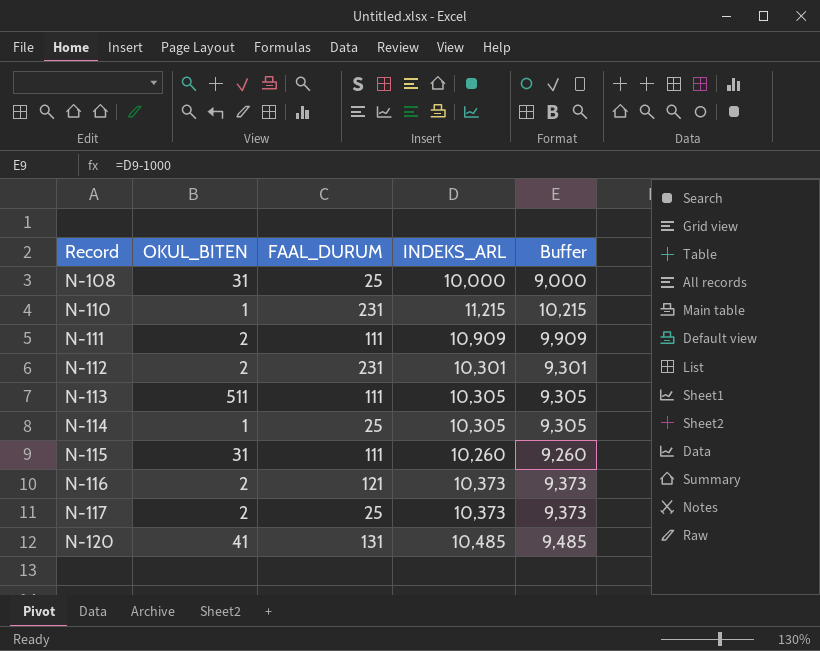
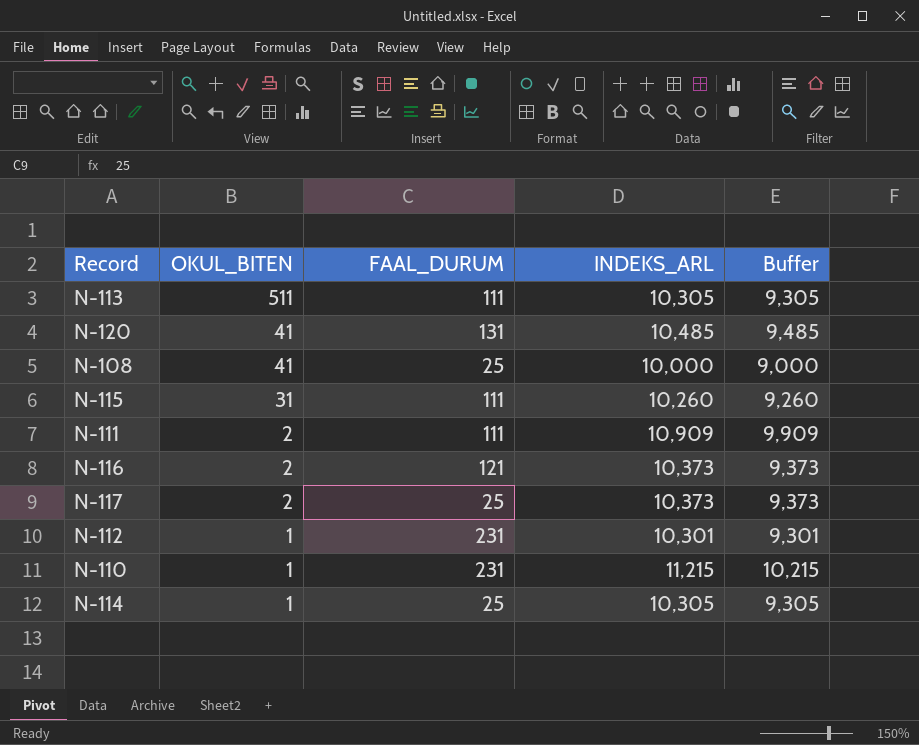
row order: Record ascending -> OKUL_BITEN descending
N-108 | OKUL_BITEN: 31 -> 41
N-112 | OKUL_BITEN: 2 -> 1

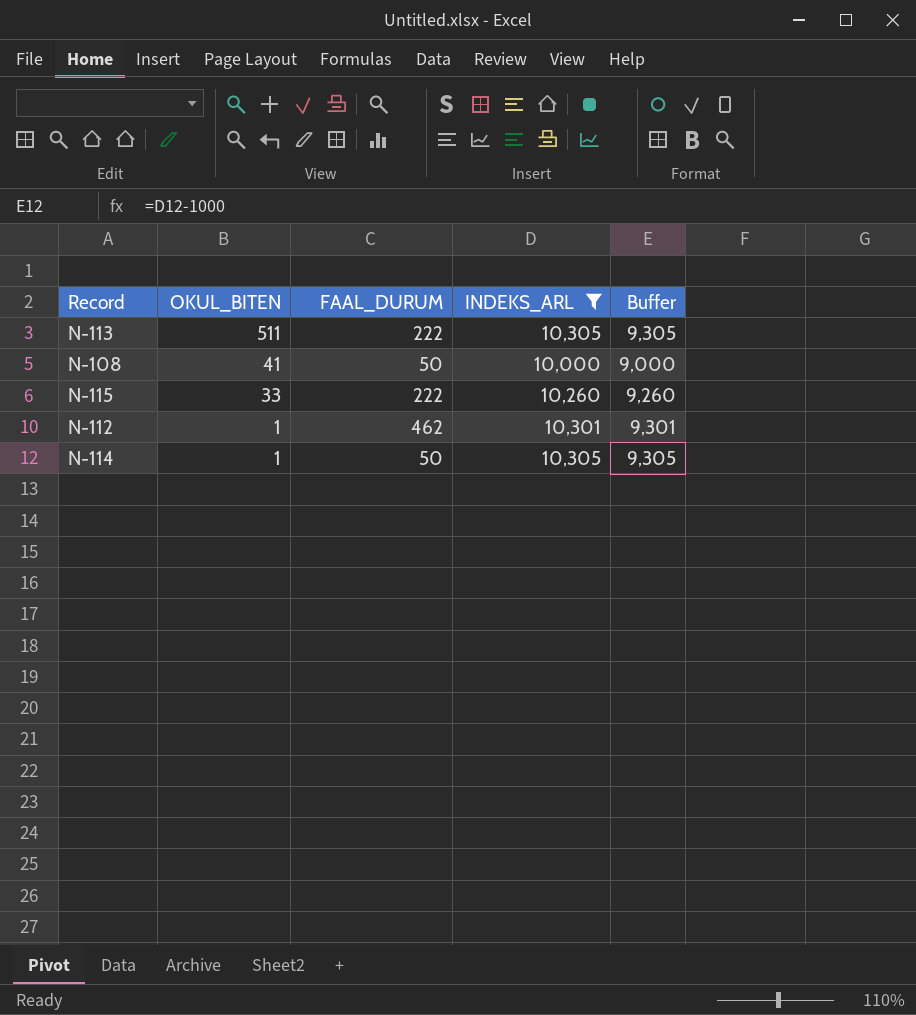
filter: none -> INDEKS_ARL <= 10,305
N-113 | FAAL_DURUM: 111 -> 222
N-108 | FAAL_DURUM: 25 -> 50
N-115 | OKUL_BITEN: 31 -> 33
N-115 | FAAL_DURUM: 111 -> 222
N-112 | FAAL_DURUM: 231 -> 462
N-114 | FAAL_DURUM: 25 -> 50

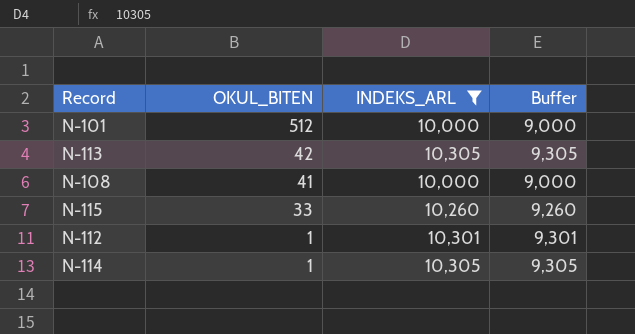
column FAAL_DURUM | position: 3 -> none
row N-101: none -> 512 | 10,000 | 9,000
N-113 | OKUL_BITEN: 511 -> 42

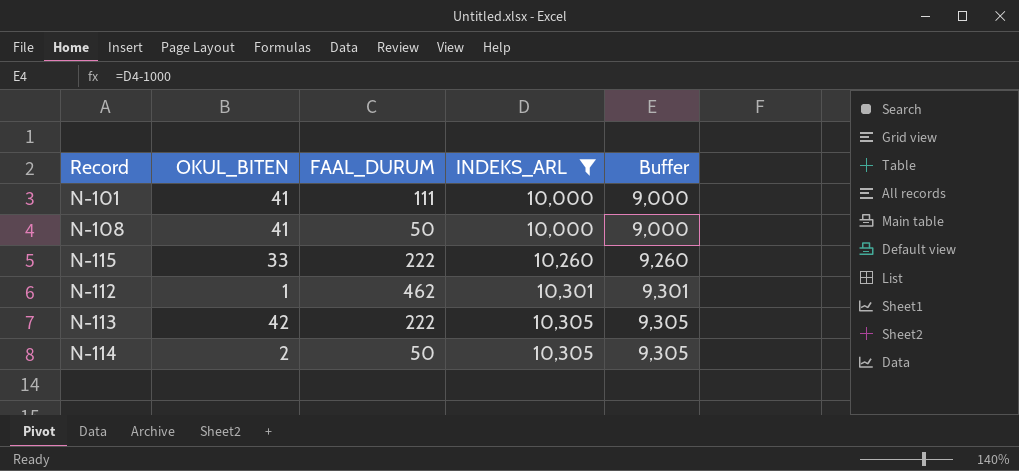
row order: OKUL_BITEN descending -> INDEKS_ARL ascending
column FAAL_DURUM | position: none -> 3
N-101 | OKUL_BITEN: 512 -> 41
N-114 | OKUL_BITEN: 1 -> 2

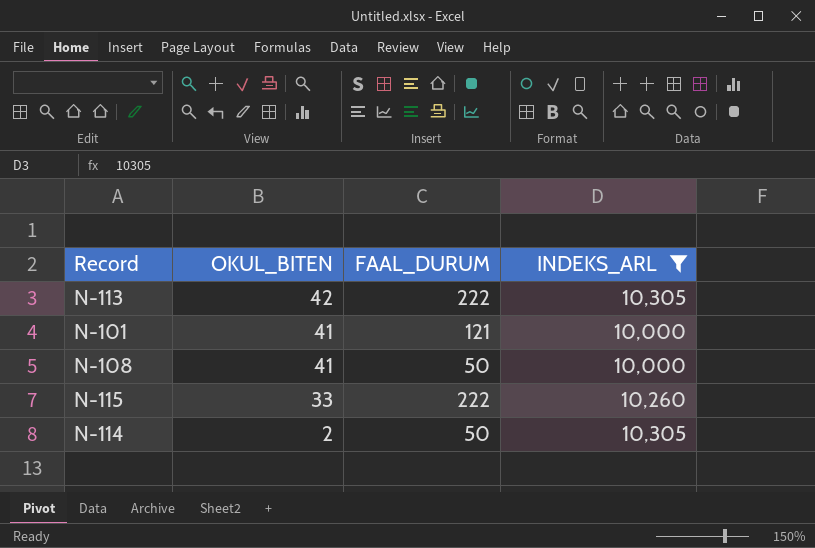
row order: INDEKS_ARL ascending -> OKUL_BITEN descending
column Buffer | formula: [INDEKS_ARL] - 1000 -> none
row N-112: 1 | 462 | 10,301 | 9,301 -> none
N-101 | FAAL_DURUM: 111 -> 121

